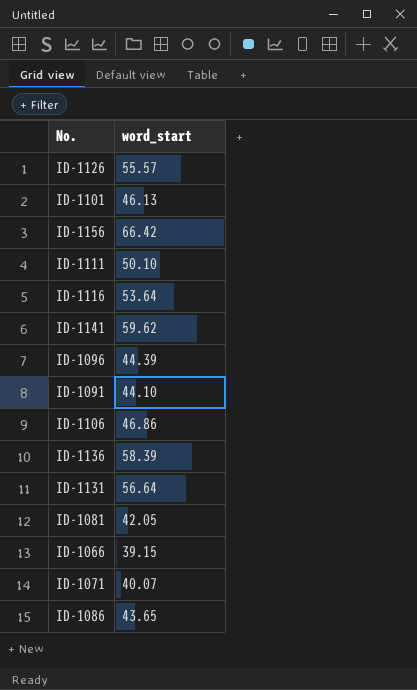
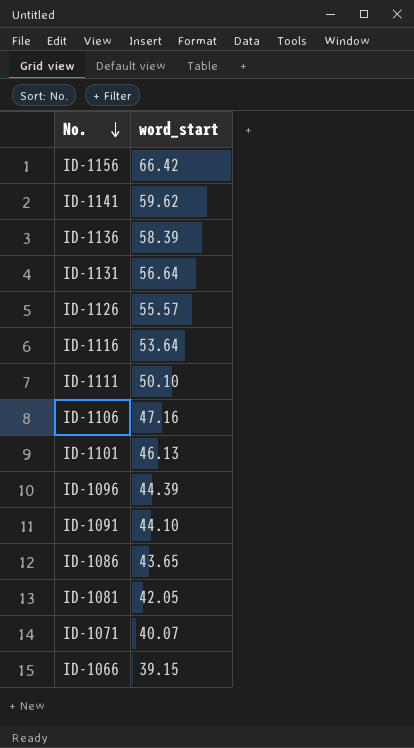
row order: none -> No. descending
ID-1106 | word_start: 46.86 -> 47.16

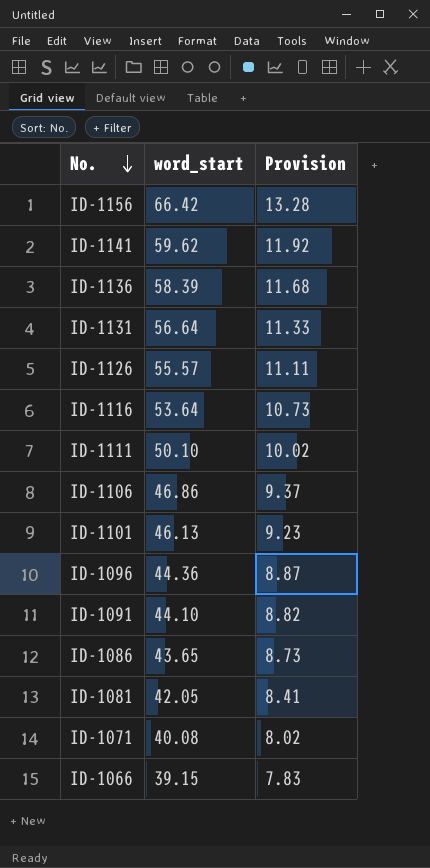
column Provision | formula: none -> [word_start] * 0.2
ID-1106 | word_start: 47.16 -> 46.86
ID-1096 | word_start: 44.39 -> 44.36
ID-1071 | word_start: 40.07 -> 40.08

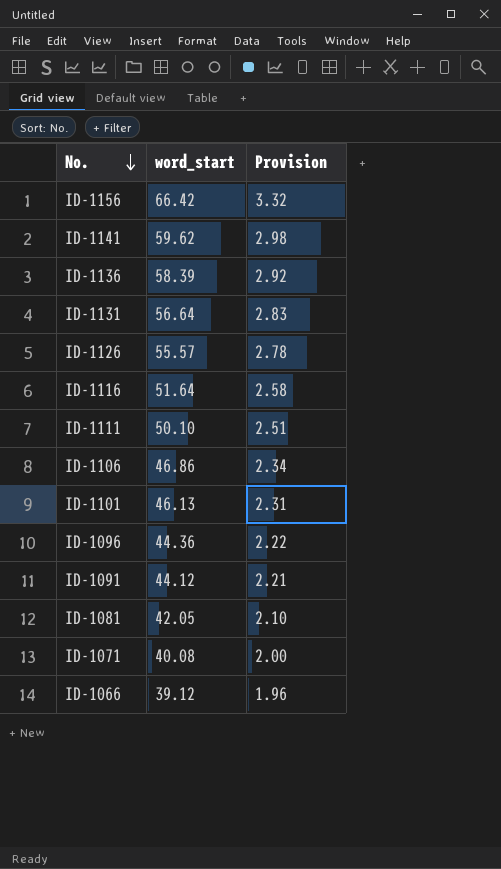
column Provision | formula: [word_start] * 0.2 -> [word_start] * 0.05
row ID-1086: 43.65 | 8.73 -> none
ID-1116 | word_start: 53.64 -> 51.64
ID-1091 | word_start: 44.10 -> 44.12
ID-1066 | word_start: 39.15 -> 39.12

